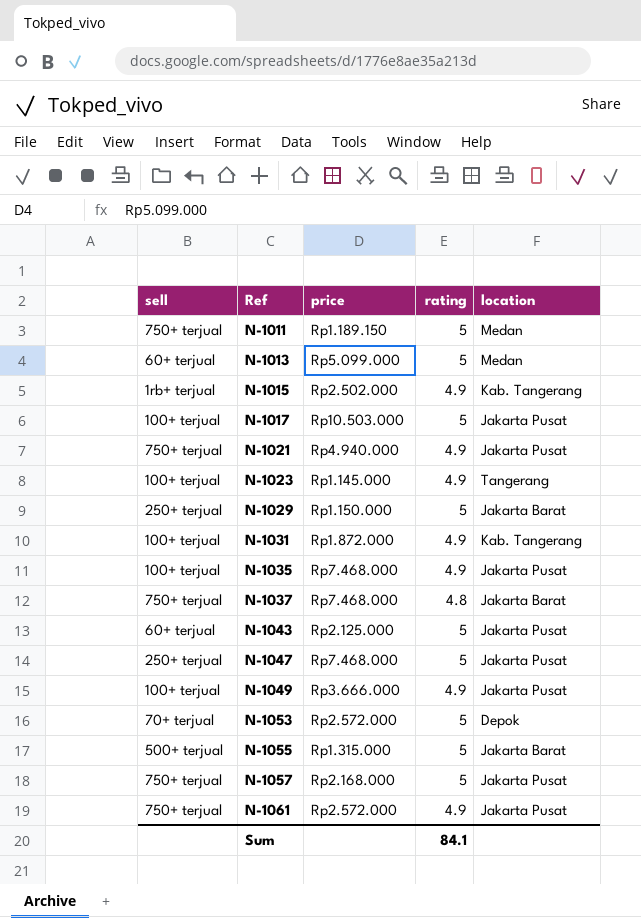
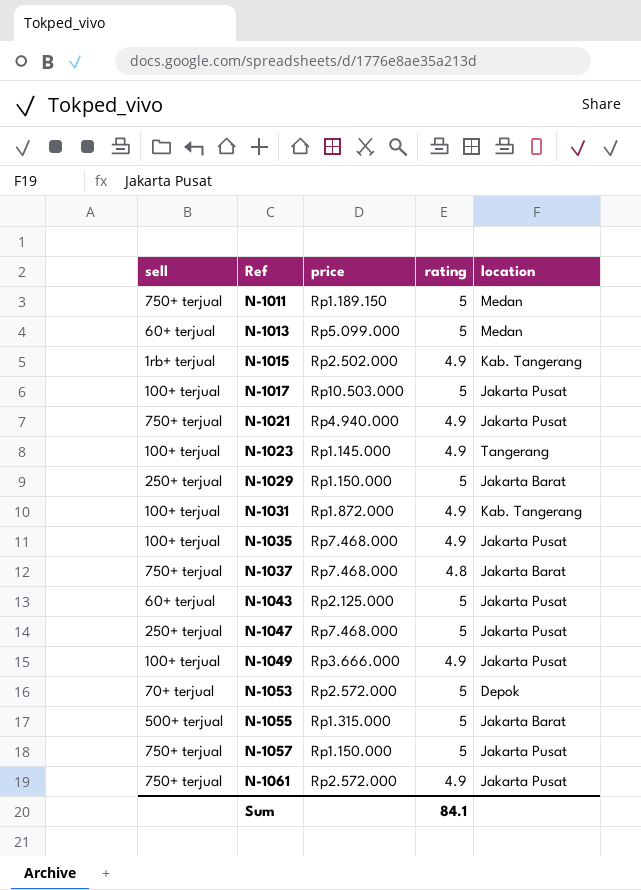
N-1057 | price: Rp2.168.000 -> Rp1.150.000

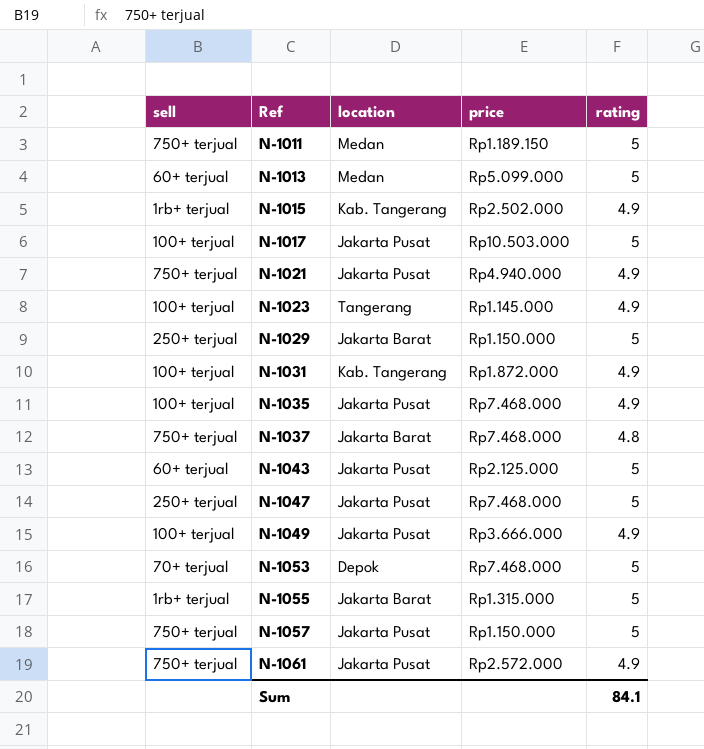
column location | position: 5 -> 3
N-1053 | price: Rp2.572.000 -> Rp7.468.000
N-1055 | sell: 500+ terjual -> 1rb+ terjual

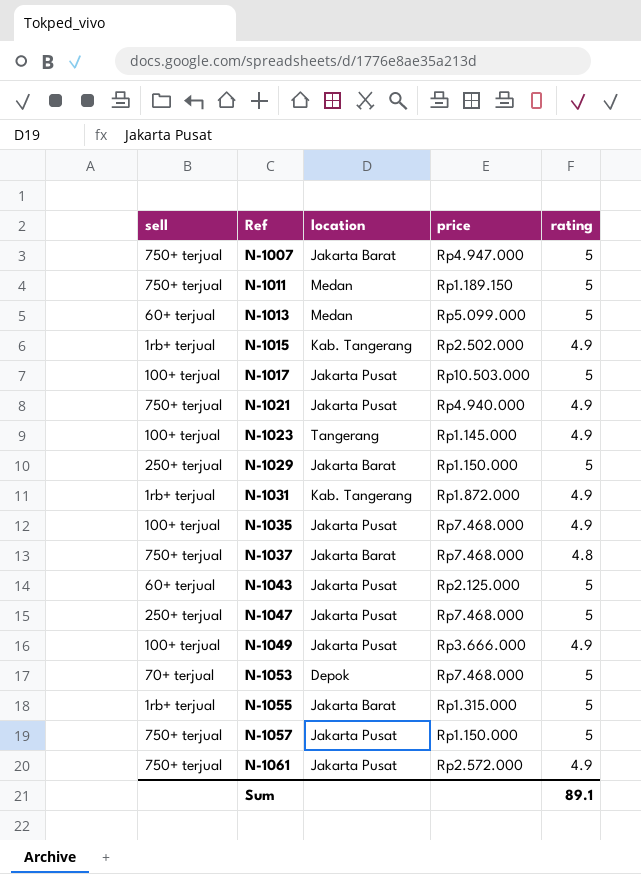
row N-1007: none -> 750+ terjual | Jakarta Barat | Rp4.947.000 | 5
N-1031 | sell: 100+ terjual -> 1rb+ terjual
Sum | rating: 84.1 -> 89.1

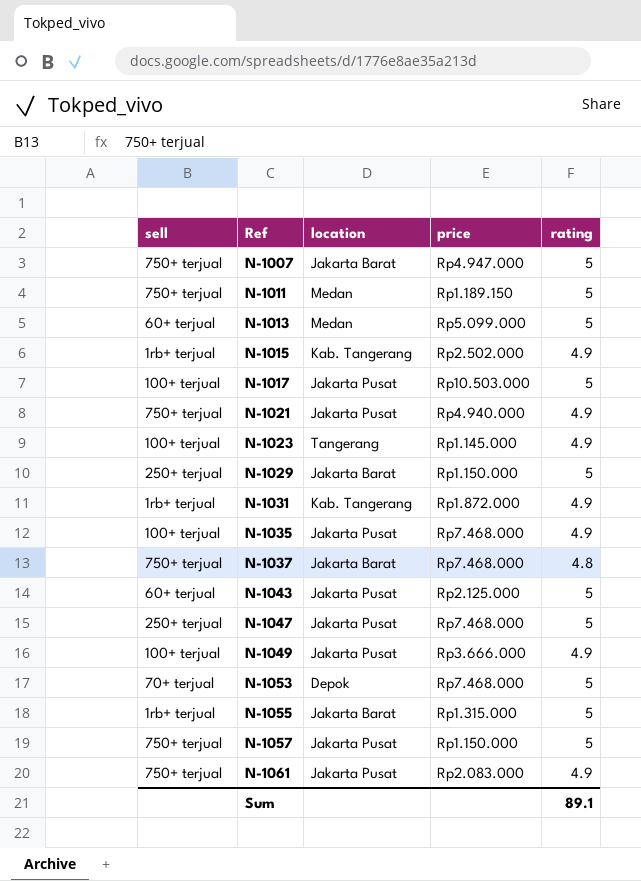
N-1061 | price: Rp2.572.000 -> Rp2.083.000

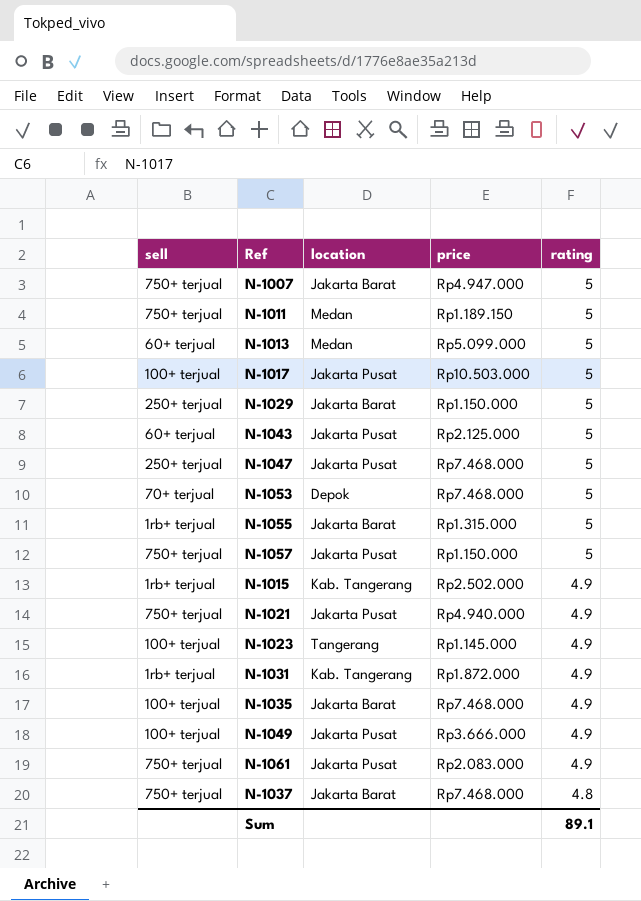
row order: Ref ascending -> rating descending
N-1035 | location: Jakarta Pusat -> Jakarta Barat

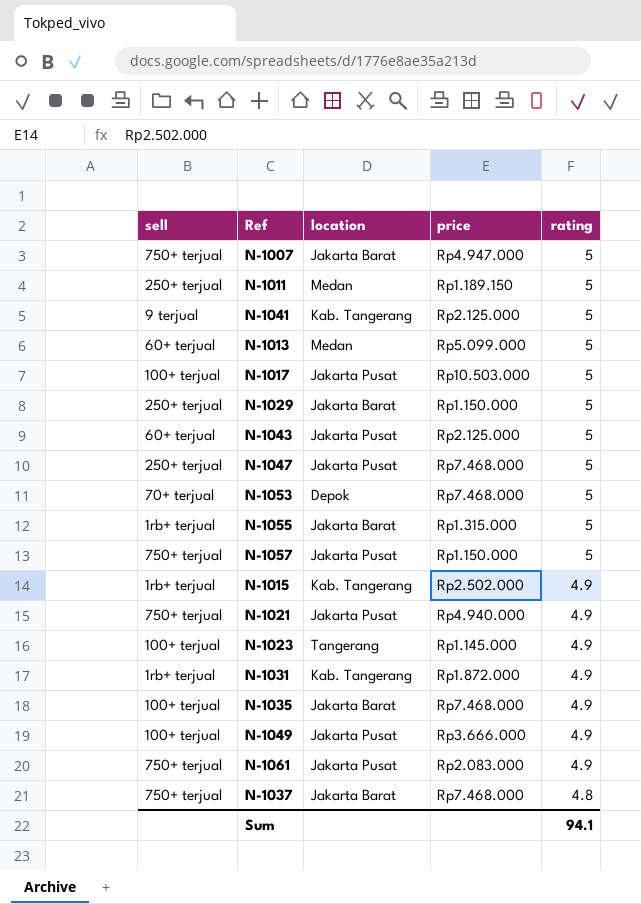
N-1011 | sell: 750+ terjual -> 250+ terjual
row N-1041: none -> 9 terjual | Kab. Tangerang | Rp2.125.000 | 5
Sum | rating: 89.1 -> 94.1

